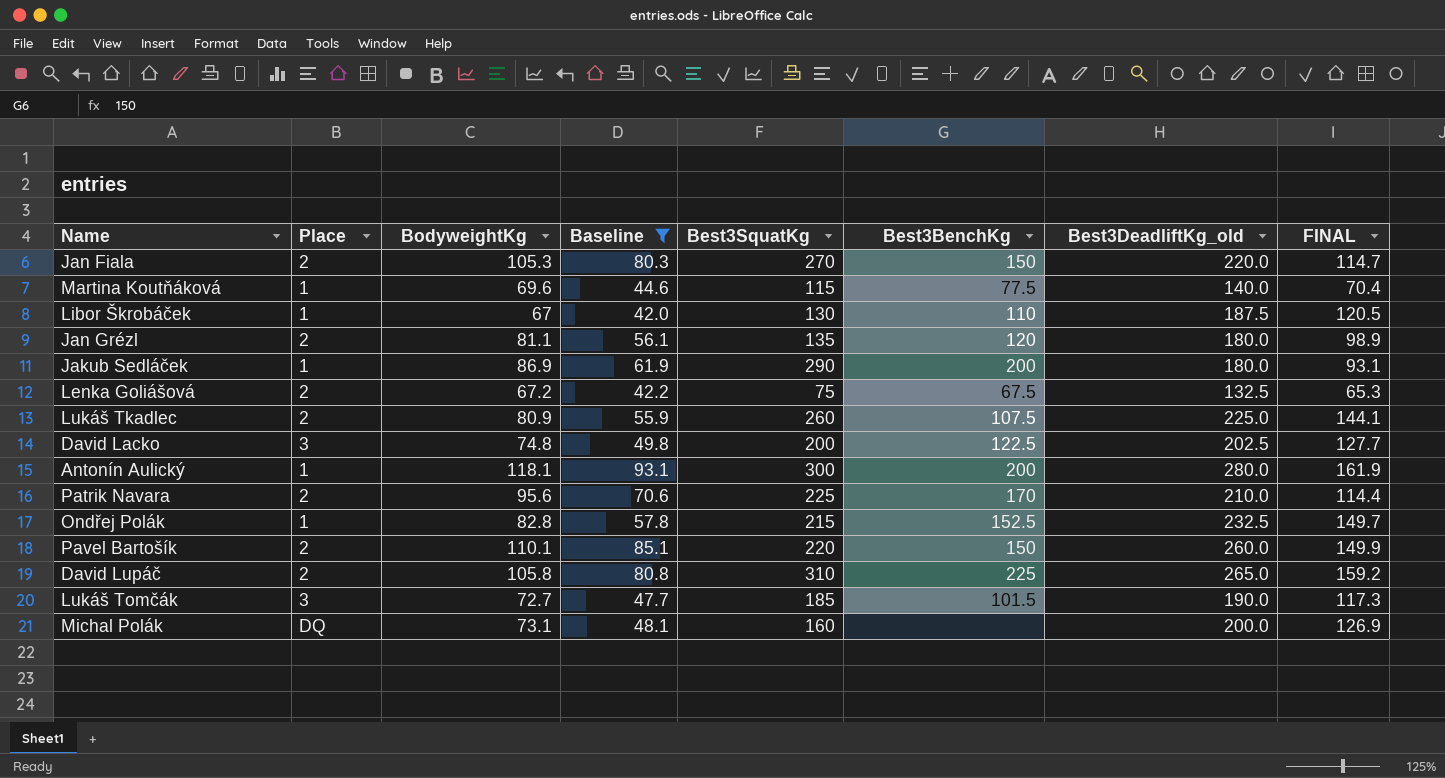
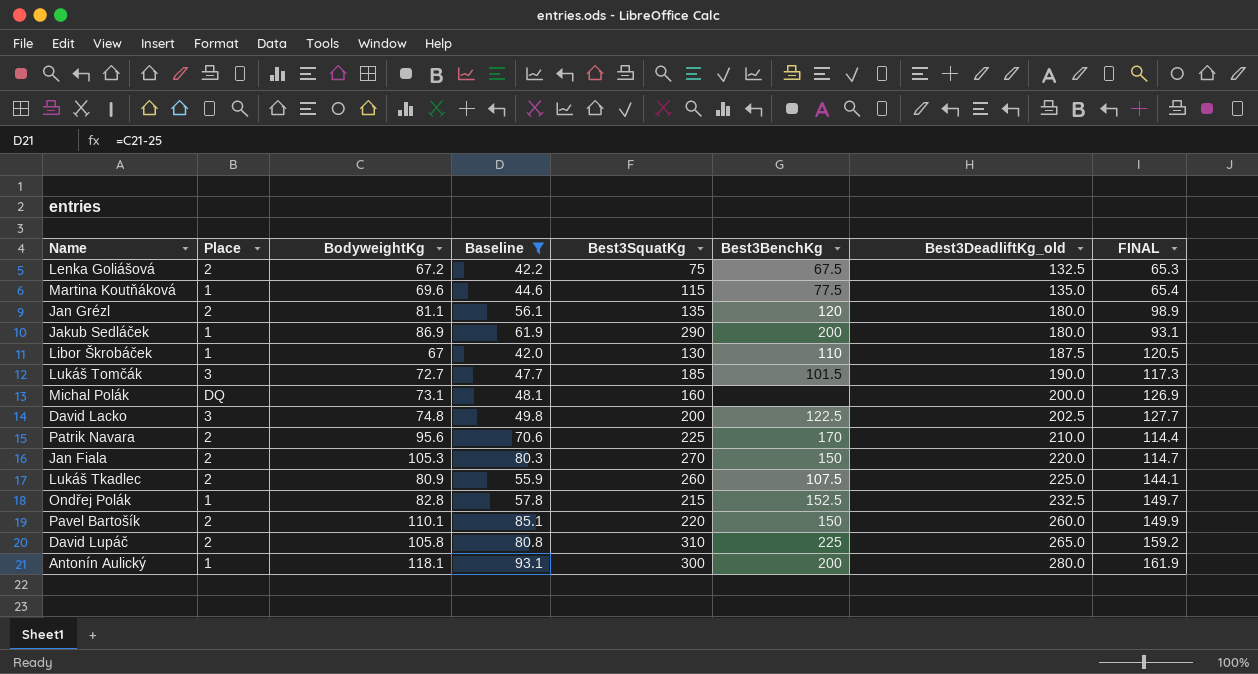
row order: none -> Best3DeadliftKg_old ascending
Martina Koutňáková | Best3DeadliftKg_old: 140.0 -> 135.0
Martina Koutňáková | FINAL: 70.4 -> 65.4

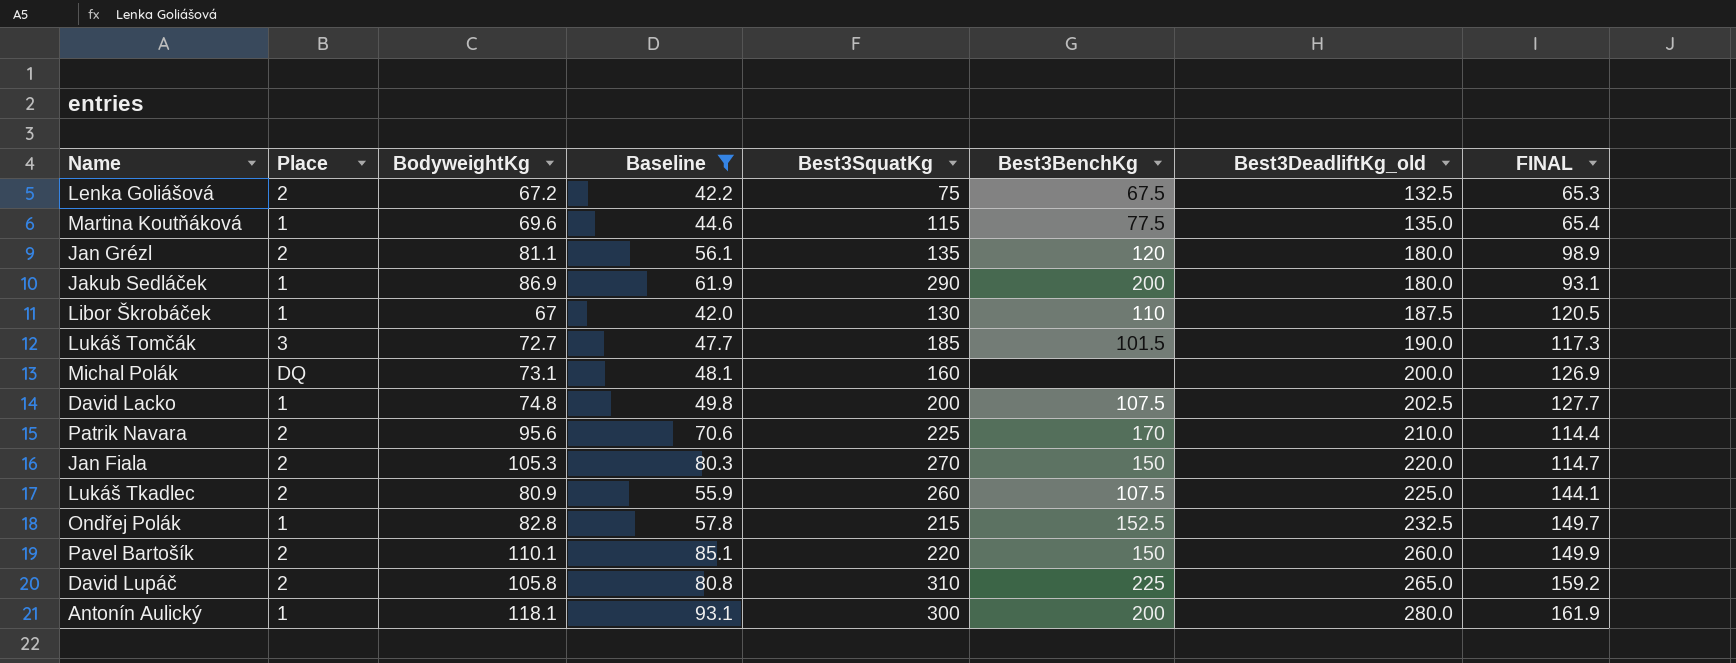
David Lacko | Place: 3 -> 1
David Lacko | Best3BenchKg: 122.5 -> 107.5

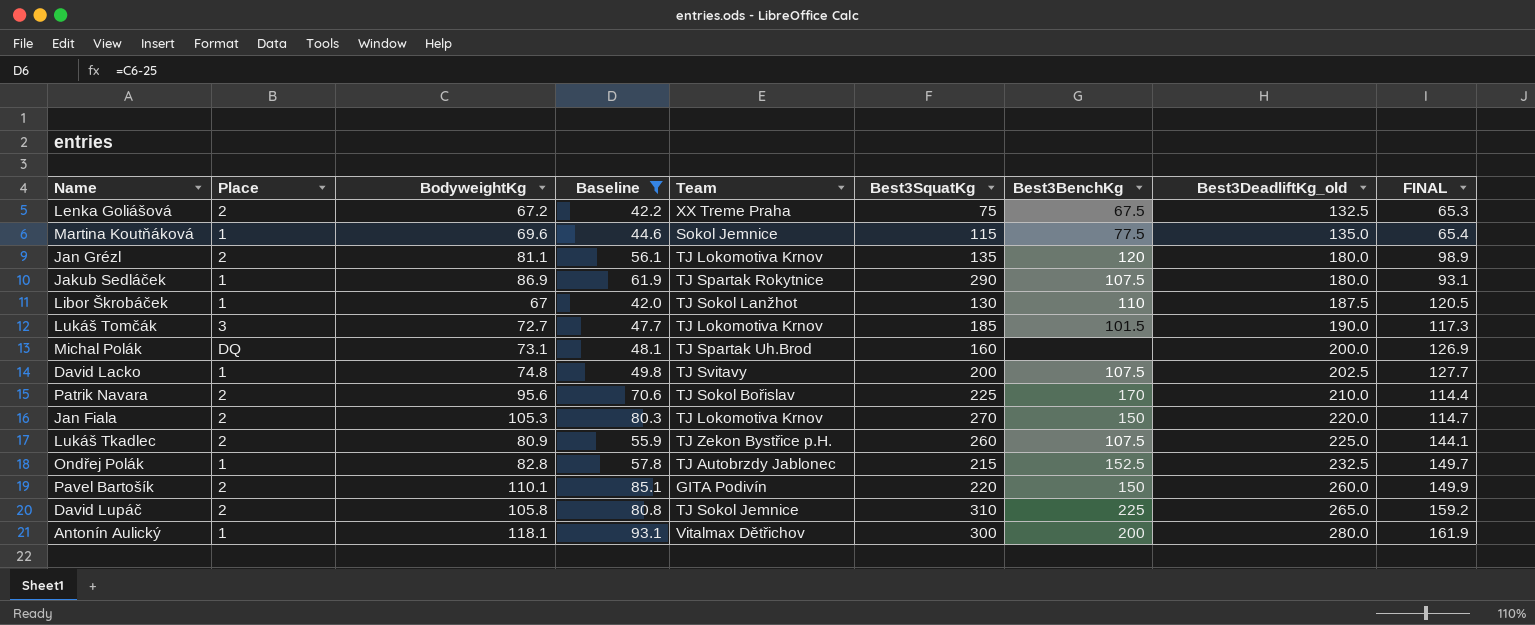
column Team | position: none -> 5
Jakub Sedláček | Best3BenchKg: 200 -> 107.5

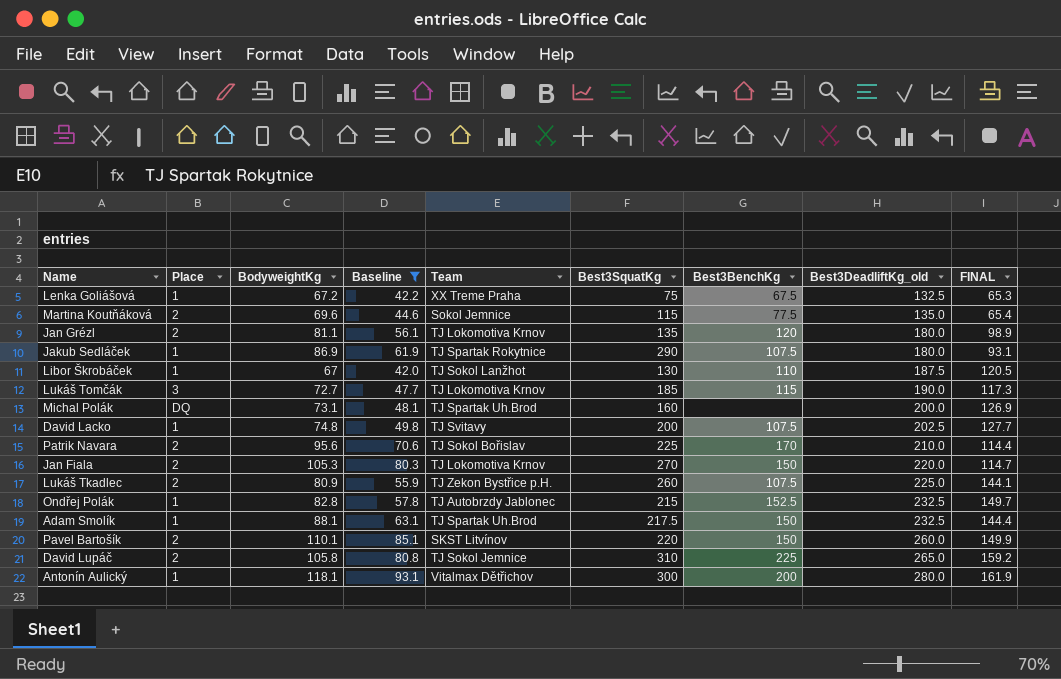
Lenka Goliášová | Place: 2 -> 1
Martina Koutňáková | Place: 1 -> 2
Lukáš Tomčák | Best3BenchKg: 101.5 -> 115
row Adam Smolík: none -> 1 | 88.1 | 63.1 | TJ Spartak Uh.Brod | 217.5 | 150 | 232.5 | 144.4
Pavel Bartošík | Team: GITA Podivín -> SKST Litvínov

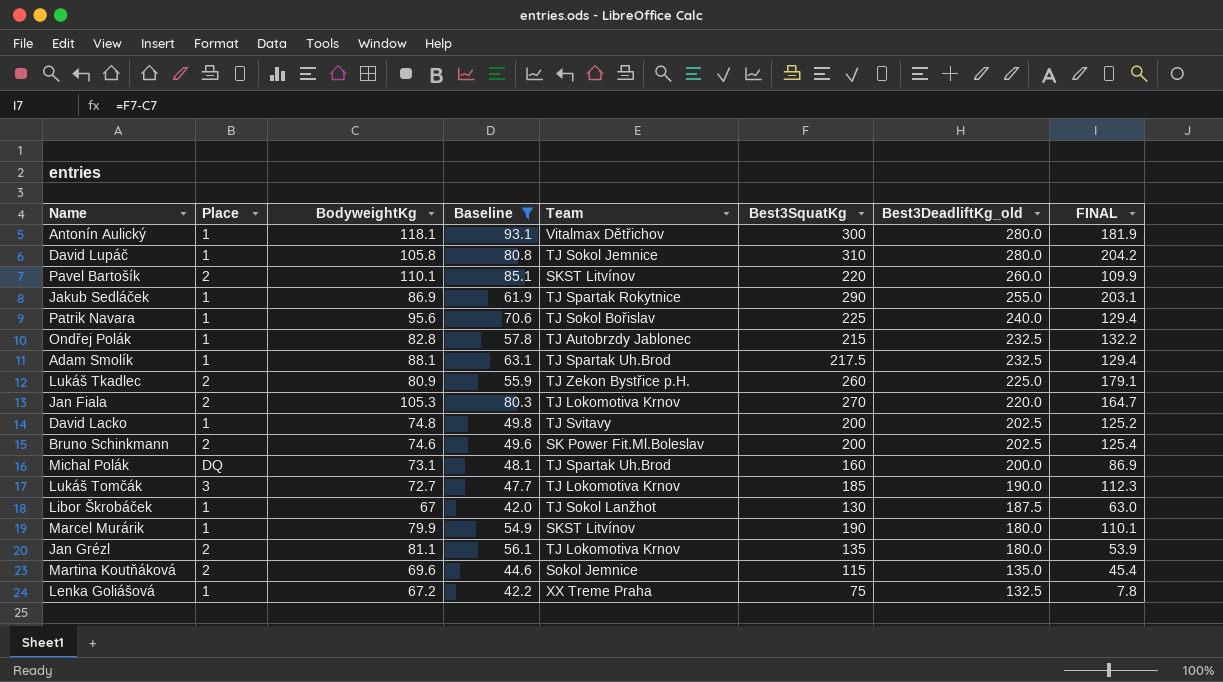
row order: Best3DeadliftKg_old ascending -> Best3DeadliftKg_old descending
column Best3BenchKg | position: 7 -> none
column FINAL | formula: [Best3DeadliftKg_old] - [BodyweightKg] -> [Best3SquatKg] - [BodyweightKg]
David Lupáč | Place: 2 -> 1
David Lupáč | Best3DeadliftKg_old: 265.0 -> 280.0
Jakub Sedláček | Best3DeadliftKg_old: 180.0 -> 255.0
Patrik Navara | Place: 2 -> 1
Patrik Navara | Best3DeadliftKg_old: 210.0 -> 240.0
row Bruno Schinkmann: none -> 2 | 74.6 | 49.6 | SK Power Fit.Ml.Boleslav | 200 | 202.5 | 125.4
row Marcel Murárik: none -> 1 | 79.9 | 54.9 | SKST Litvínov | 190 | 180.0 | 110.1

